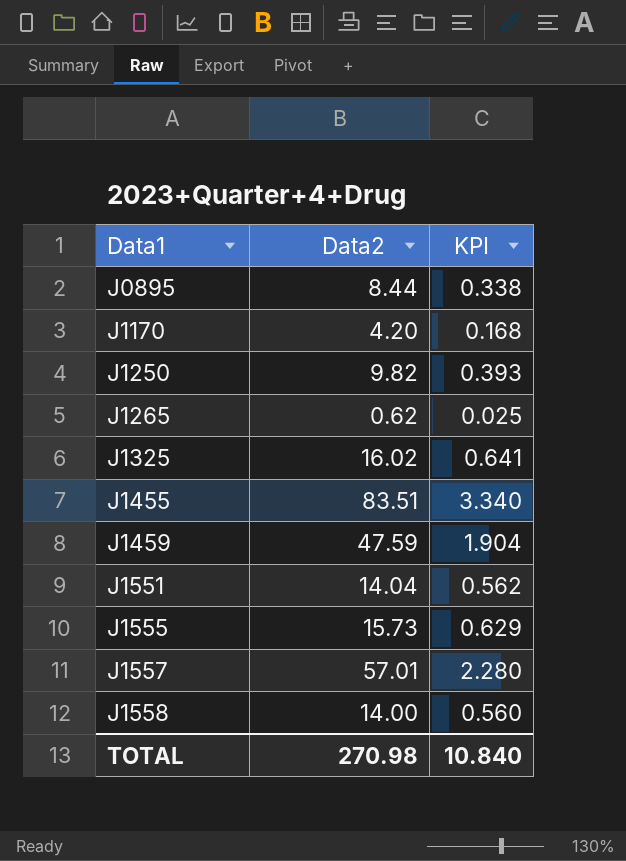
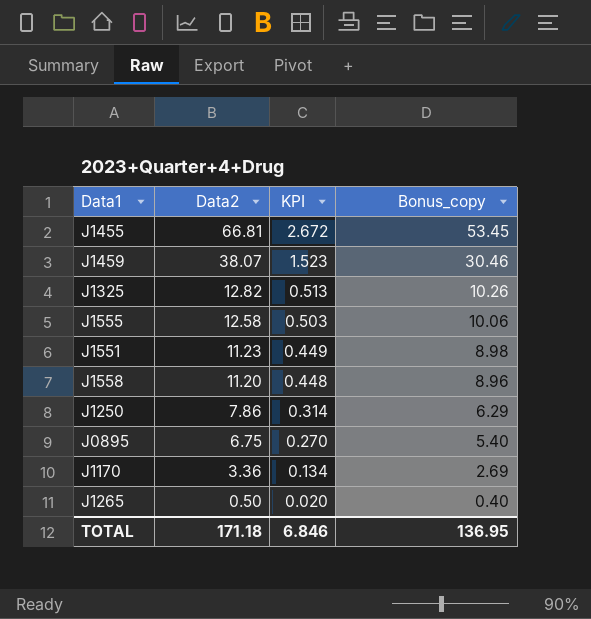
row order: Data1 ascending -> Data2 descending
column Bonus_copy | formula: none -> [Data2] * 0.8
row J1557: 57.01 | 2.280 -> none
J1455 | Data2: 83.51 -> 66.81
J1455 | KPI: 3.340 -> 2.672
J1459 | Data2: 47.59 -> 38.07
J1459 | KPI: 1.904 -> 1.523
J1325 | Data2: 16.02 -> 12.82
J1325 | KPI: 0.641 -> 0.513
J1555 | Data2: 15.73 -> 12.58
J1555 | KPI: 0.629 -> 0.503
J1551 | Data2: 14.04 -> 11.23
J1551 | KPI: 0.562 -> 0.449
J1558 | Data2: 14.00 -> 11.20
J1558 | KPI: 0.560 -> 0.448
J1250 | Data2: 9.82 -> 7.86
J1250 | KPI: 0.393 -> 0.314
J0895 | Data2: 8.44 -> 6.75
J0895 | KPI: 0.338 -> 0.270
J1170 | Data2: 4.20 -> 3.36
J1170 | KPI: 0.168 -> 0.134
J1265 | Data2: 0.62 -> 0.50
J1265 | KPI: 0.025 -> 0.020
TOTAL | Data2: 270.98 -> 171.18
TOTAL | KPI: 10.840 -> 6.846

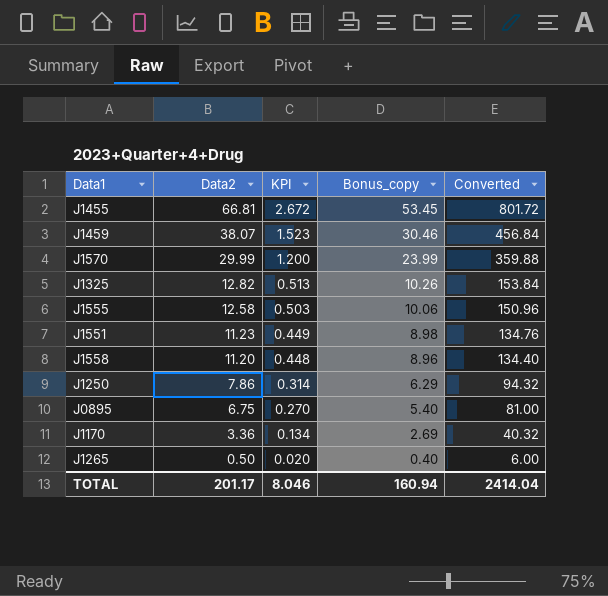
column Converted | formula: none -> [Data2] * 12
row J1570: none -> 29.99 | 1.200 | 23.99 | 359.88
TOTAL | Data2: 171.18 -> 201.17
TOTAL | KPI: 6.846 -> 8.046
TOTAL | Bonus_copy: 136.95 -> 160.94

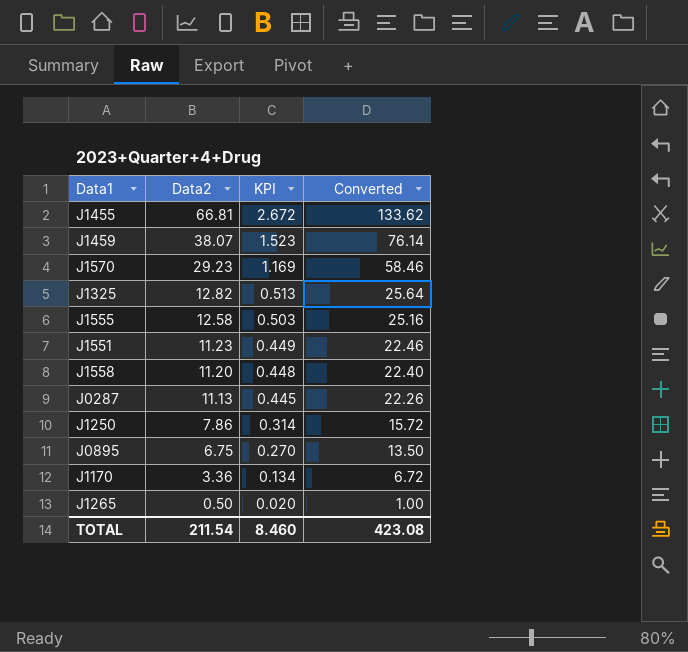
column Bonus_copy | formula: [Data2] * 0.8 -> none
column Converted | formula: [Data2] * 12 -> [Data2] * 2
J1570 | Data2: 29.99 -> 29.23
J1570 | KPI: 1.200 -> 1.169
row J0287: none -> 11.13 | 0.445 | 22.26
TOTAL | Data2: 201.17 -> 211.54
TOTAL | KPI: 8.046 -> 8.460
TOTAL | Converted: 2414.04 -> 423.08

